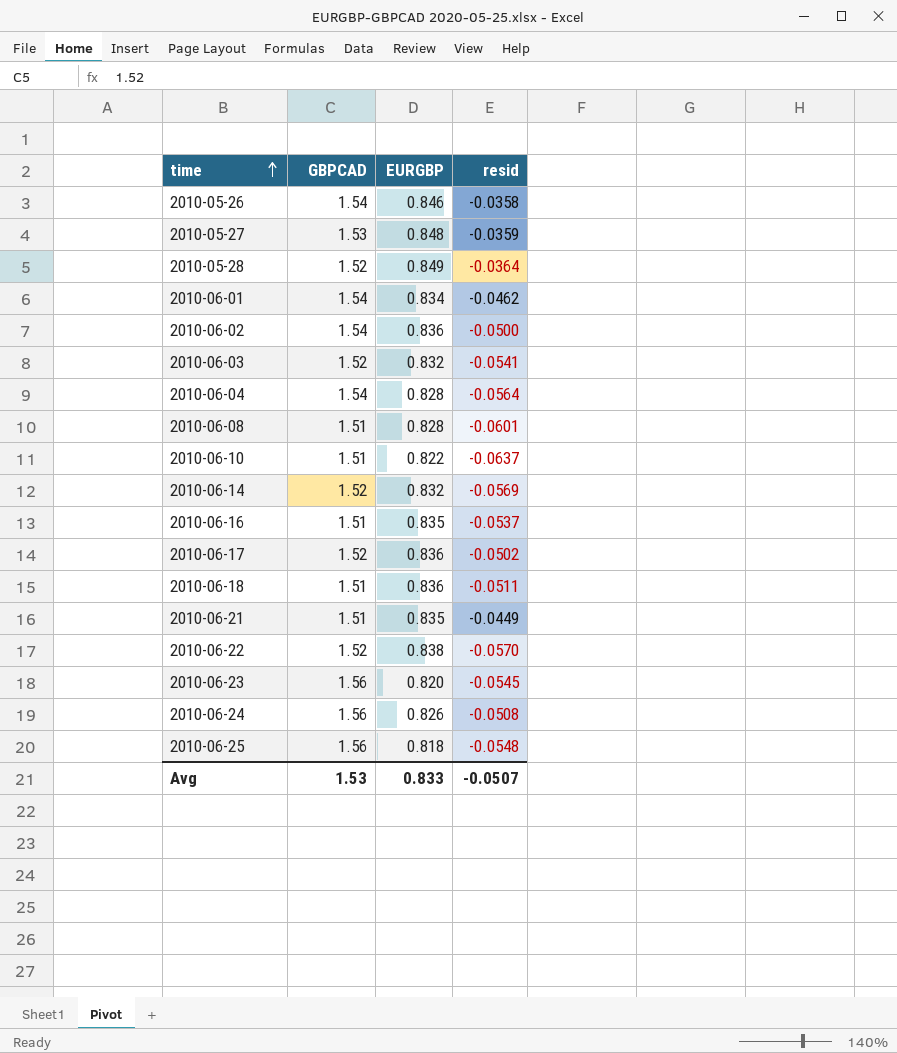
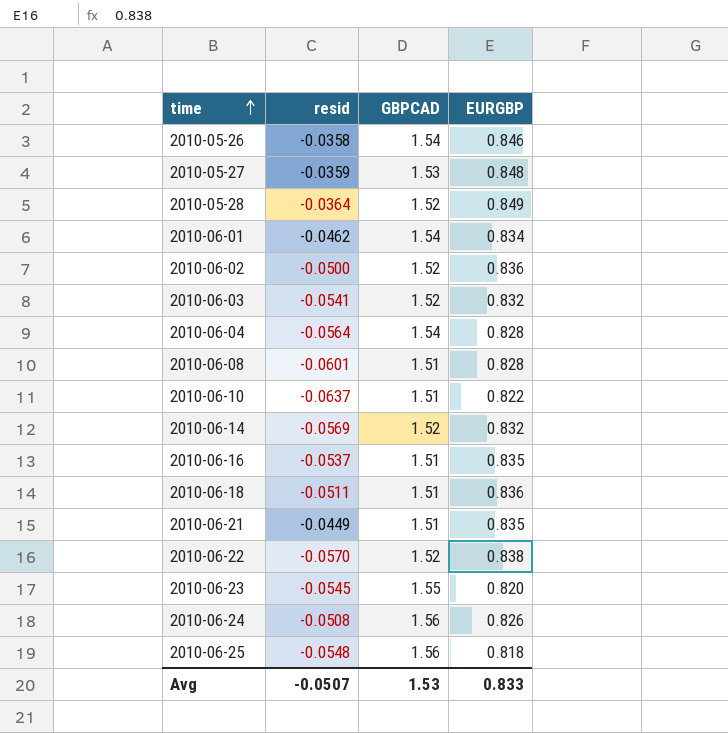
column resid | position: 4 -> 2
row 2010-06-17: 1.52 | 0.836 | -0.0502 -> none
2010-06-02 | GBPCAD: 1.54 -> 1.52
2010-06-23 | GBPCAD: 1.56 -> 1.55

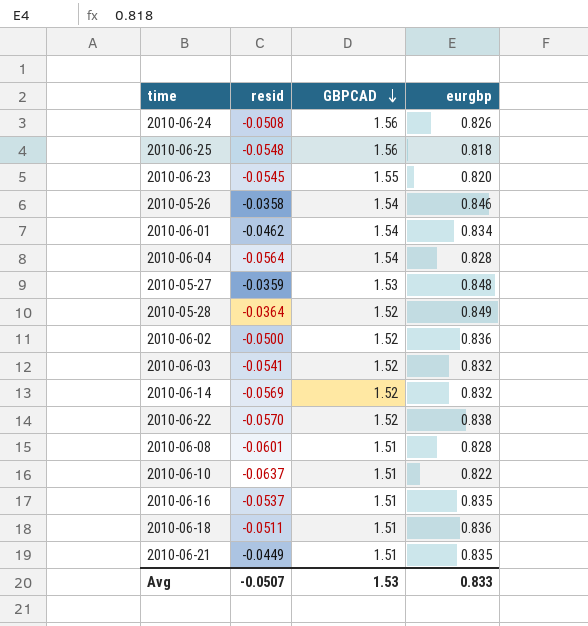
row order: time ascending -> GBPCAD descending
column name: EURGBP -> eurgbp

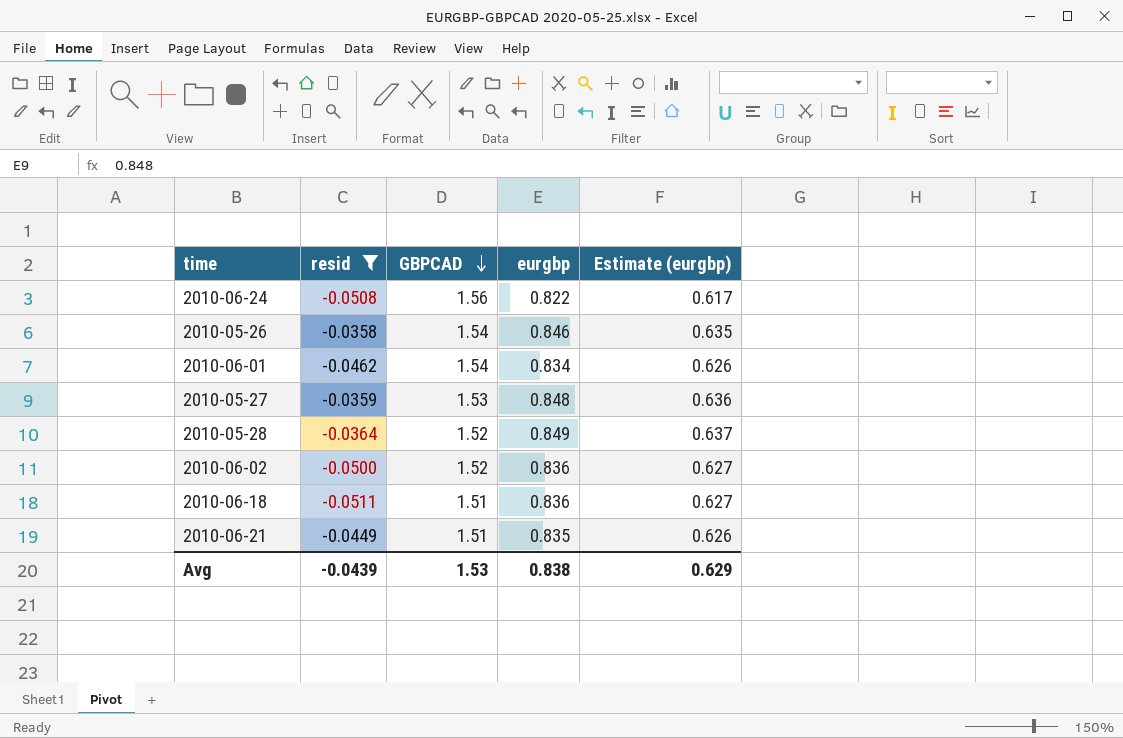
filter: none -> resid >= -0.0511
column Estimate (eurgbp) | formula: none -> [eurgbp] * 0.75
2010-06-24 | eurgbp: 0.826 -> 0.822
Avg | resid: -0.0507 -> -0.0439
Avg | eurgbp: 0.833 -> 0.838

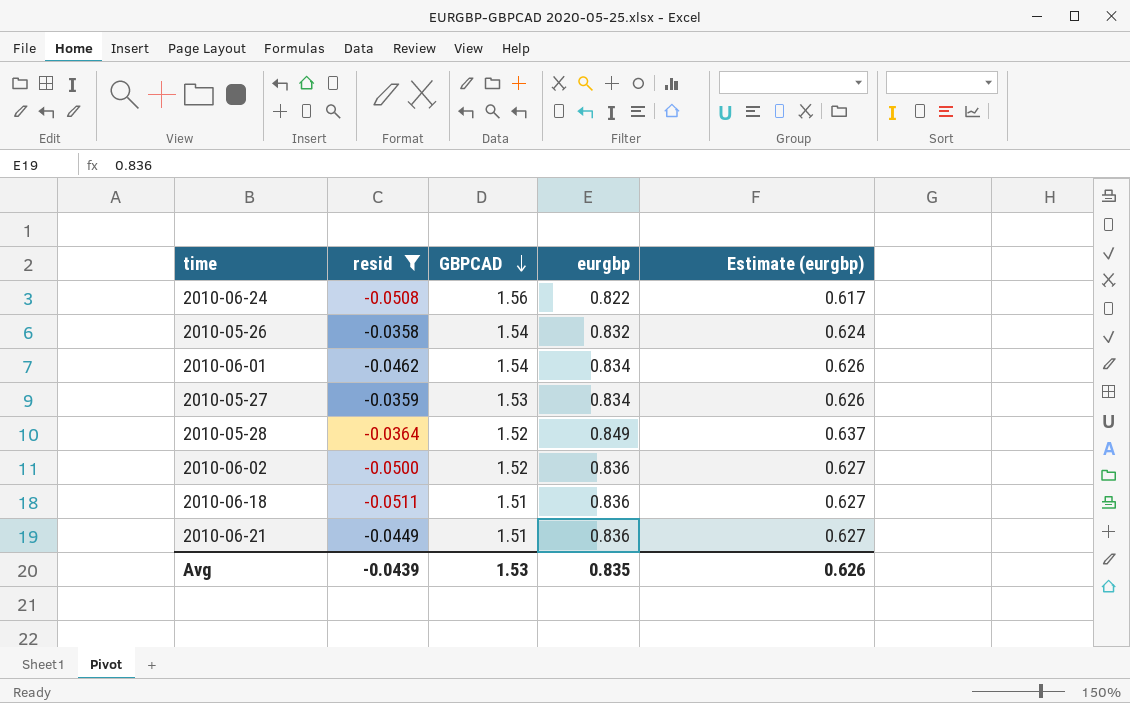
2010-05-26 | eurgbp: 0.846 -> 0.832
2010-05-26 | Estimate (eurgbp): 0.635 -> 0.624
2010-05-27 | eurgbp: 0.848 -> 0.834
2010-05-27 | Estimate (eurgbp): 0.636 -> 0.626
2010-06-21 | eurgbp: 0.835 -> 0.836
2010-06-21 | Estimate (eurgbp): 0.626 -> 0.627
Avg | eurgbp: 0.838 -> 0.835
Avg | Estimate (eurgbp): 0.629 -> 0.626

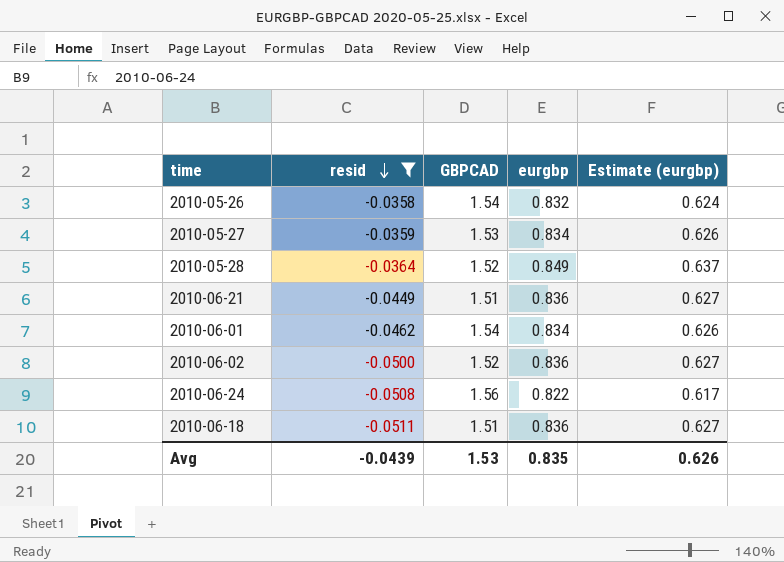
row order: GBPCAD descending -> resid descending

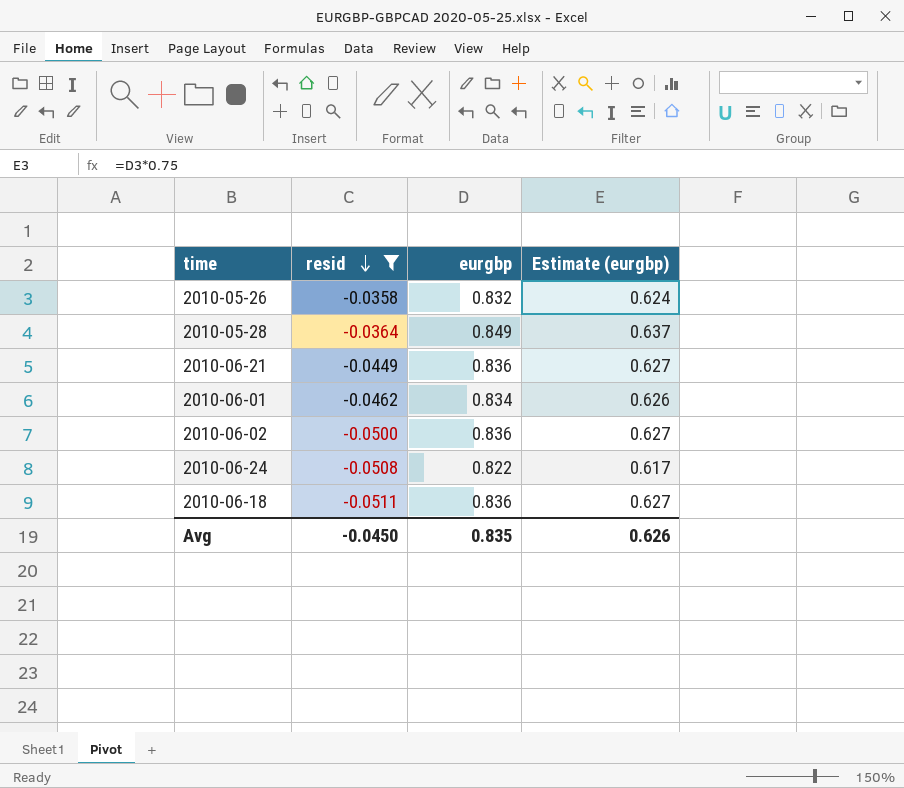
column GBPCAD | position: 3 -> none
row 2010-05-27: -0.0359 | 1.53 | 0.834 | 0.626 -> none
Avg | resid: -0.0439 -> -0.0450

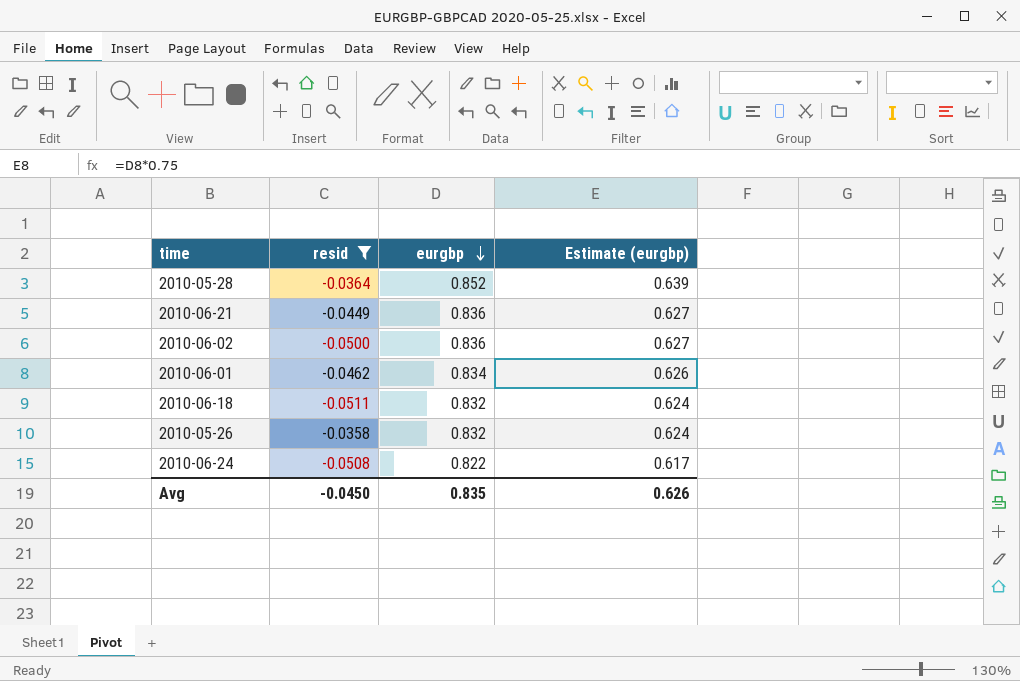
row order: resid descending -> eurgbp descending
2010-05-28 | eurgbp: 0.849 -> 0.852
2010-05-28 | Estimate (eurgbp): 0.637 -> 0.639
2010-06-18 | eurgbp: 0.836 -> 0.832
2010-06-18 | Estimate (eurgbp): 0.627 -> 0.624

